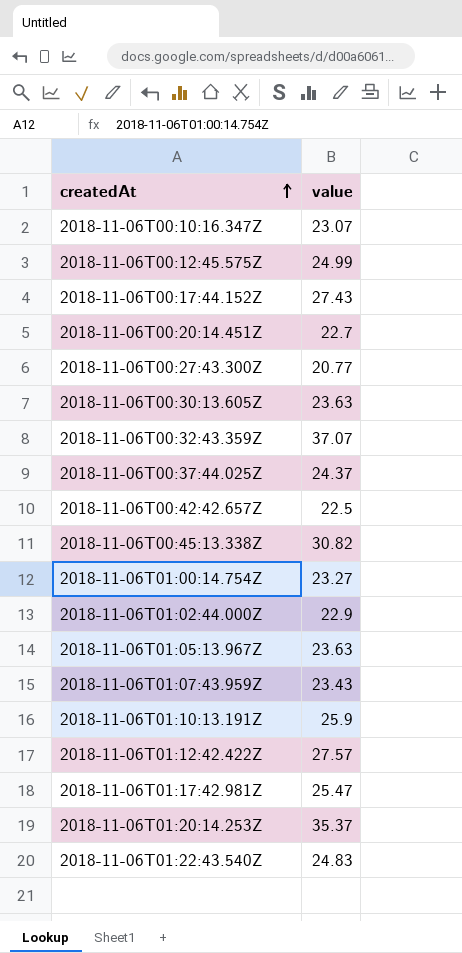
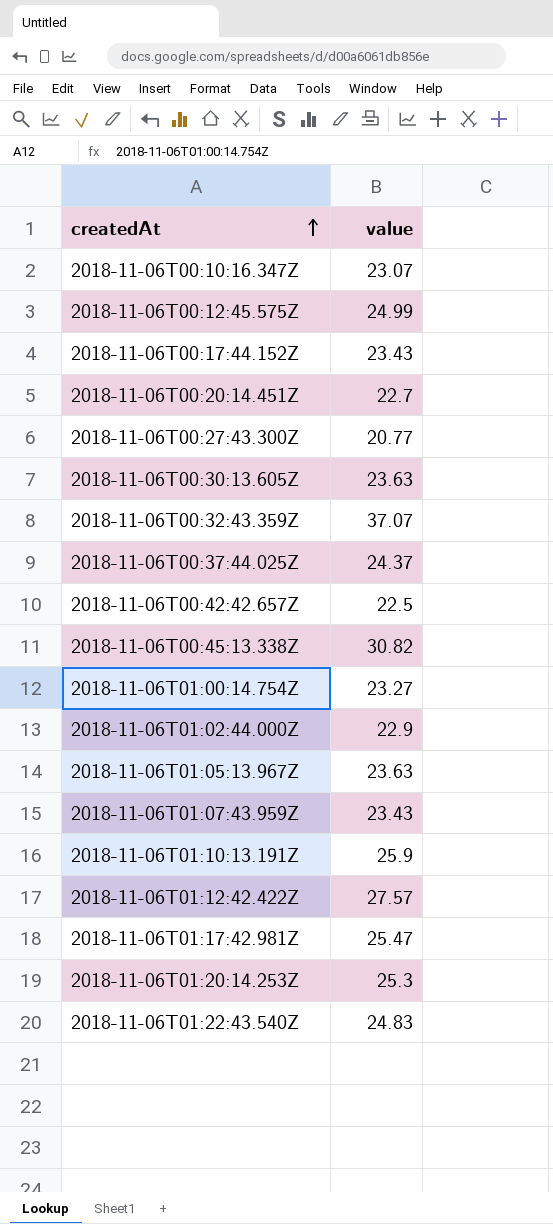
2018-11-06T00:17:44.152Z | value: 27.43 -> 23.43
2018-11-06T01:20:14.253Z | value: 35.37 -> 25.3

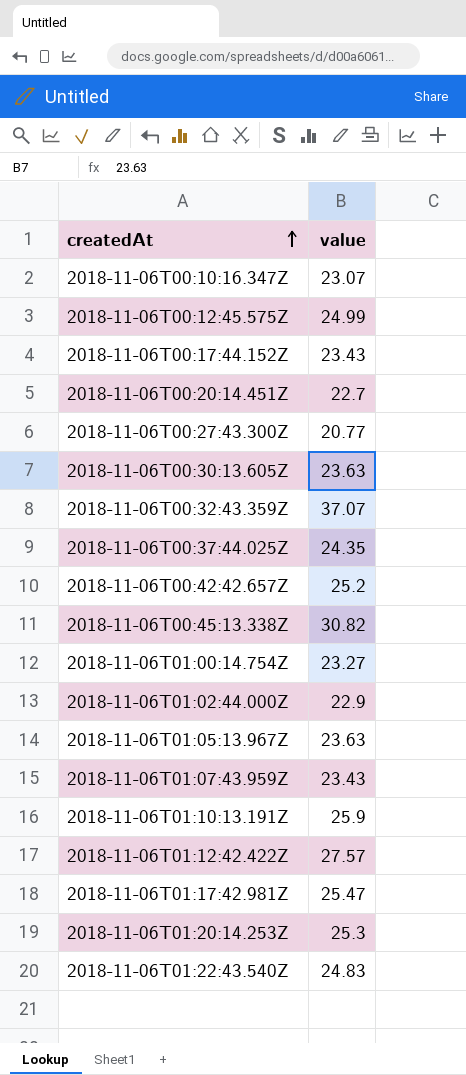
2018-11-06T00:37:44.025Z | value: 24.37 -> 24.35
2018-11-06T00:42:42.657Z | value: 22.5 -> 25.2

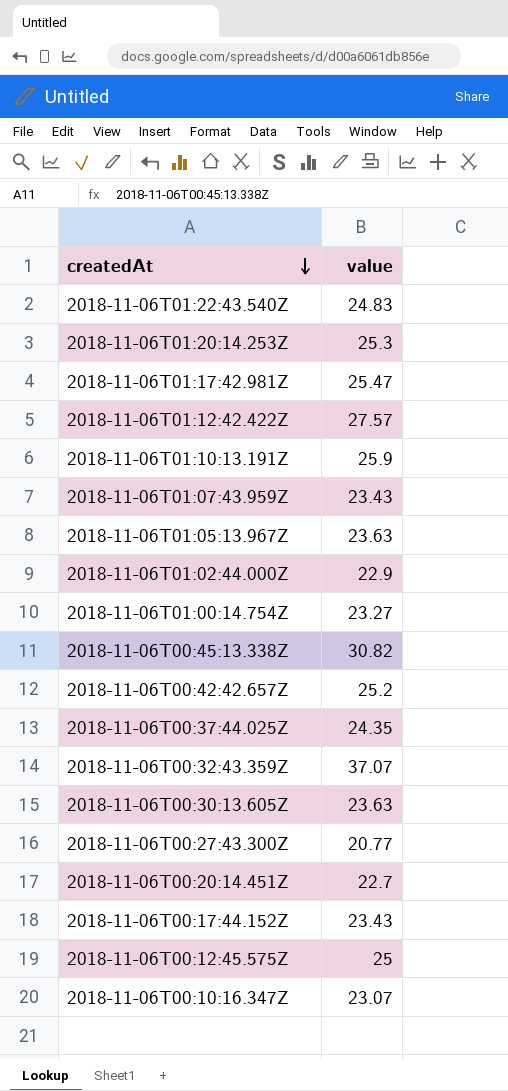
row order: createdAt ascending -> createdAt descending
2018-11-06T00:12:45.575Z | value: 24.99 -> 25

